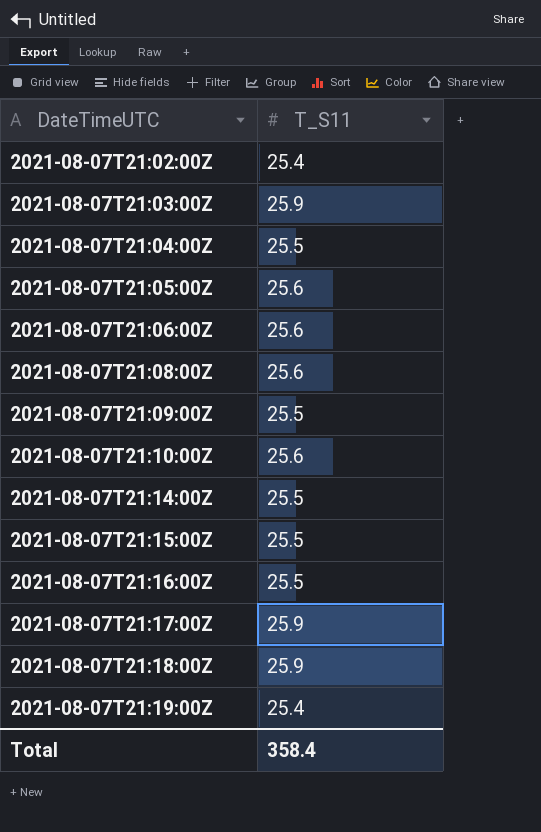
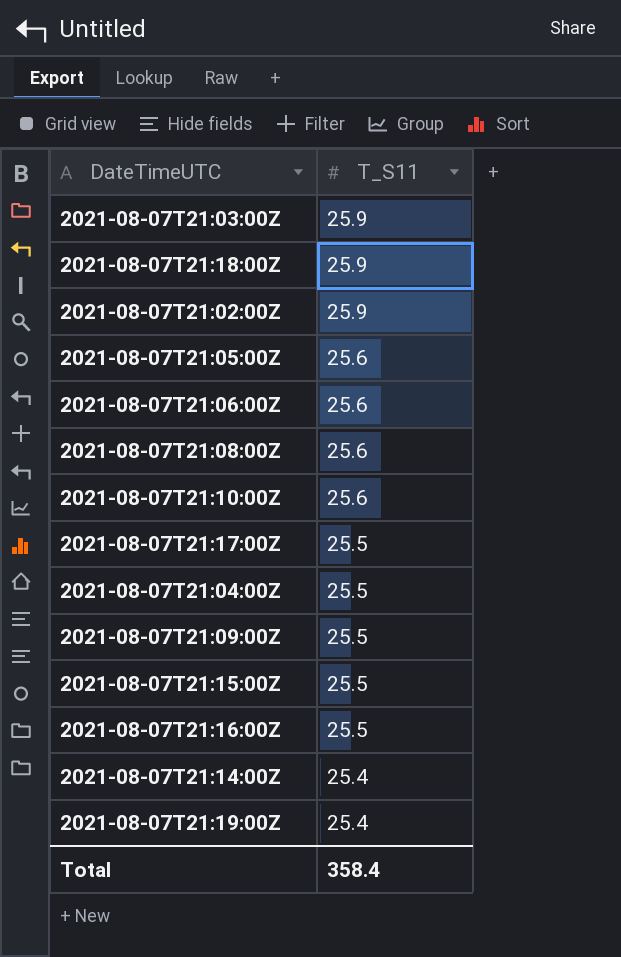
row order: DateTimeUTC ascending -> T_S11 descending
2021-08-07T21:02:00Z | T_S11: 25.4 -> 25.9
2021-08-07T21:17:00Z | T_S11: 25.9 -> 25.5
2021-08-07T21:14:00Z | T_S11: 25.5 -> 25.4

